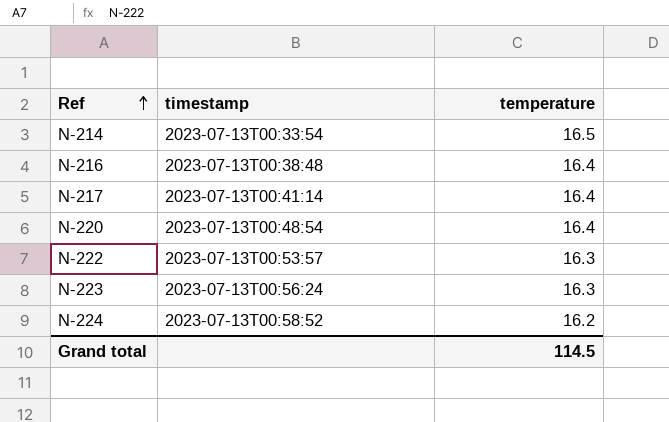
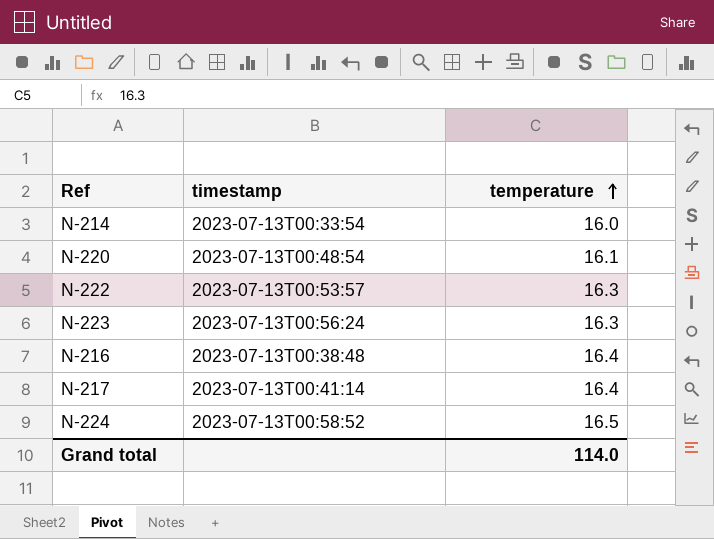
row order: Ref ascending -> temperature ascending
N-214 | temperature: 16.5 -> 16.0
N-220 | temperature: 16.4 -> 16.1
N-224 | temperature: 16.2 -> 16.5
Grand total | temperature: 114.5 -> 114.0

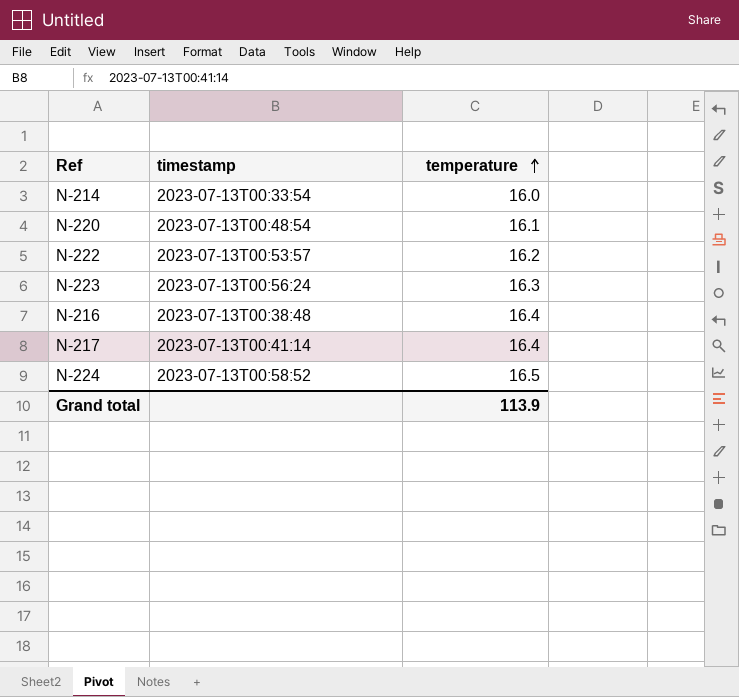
N-222 | temperature: 16.3 -> 16.2
Grand total | temperature: 114.0 -> 113.9

